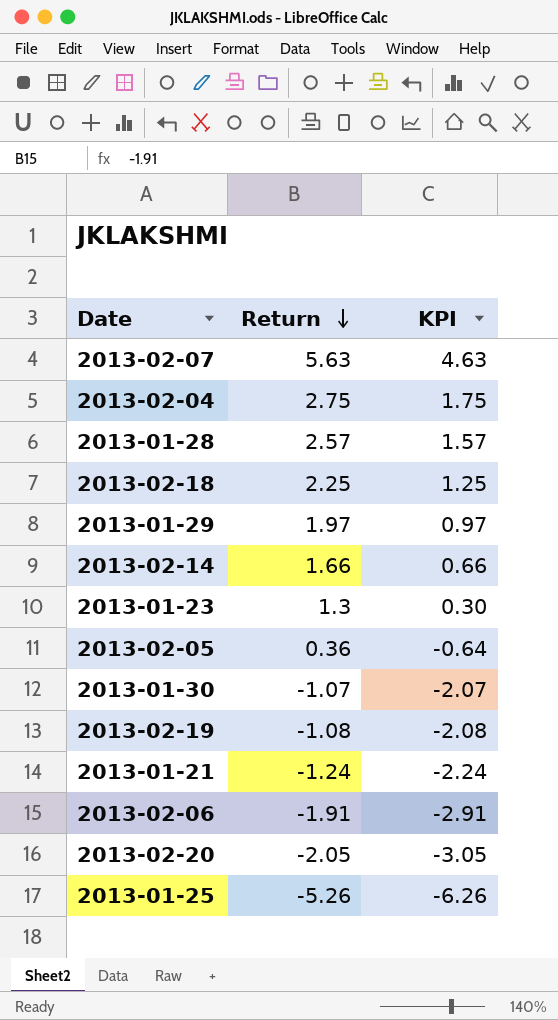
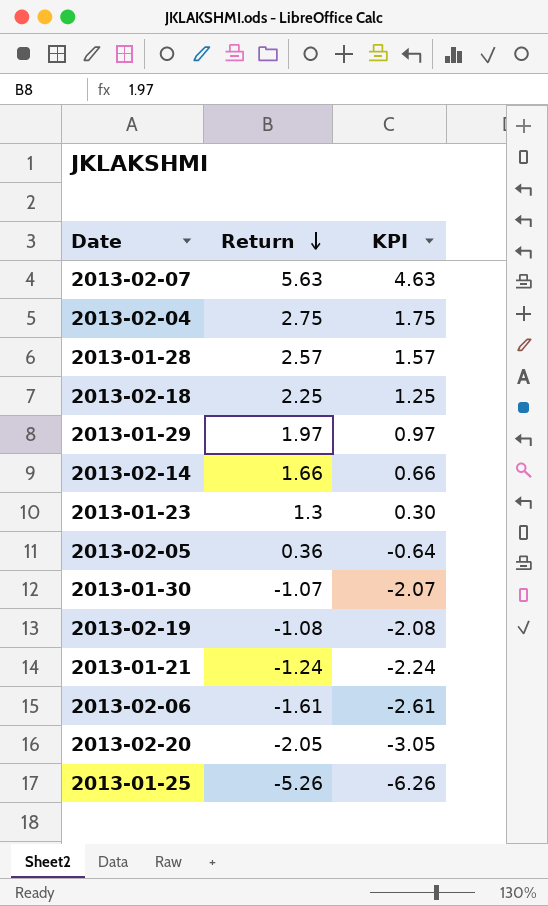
2013-02-06 | Return: -1.91 -> -1.61
2013-02-06 | KPI: -2.91 -> -2.61

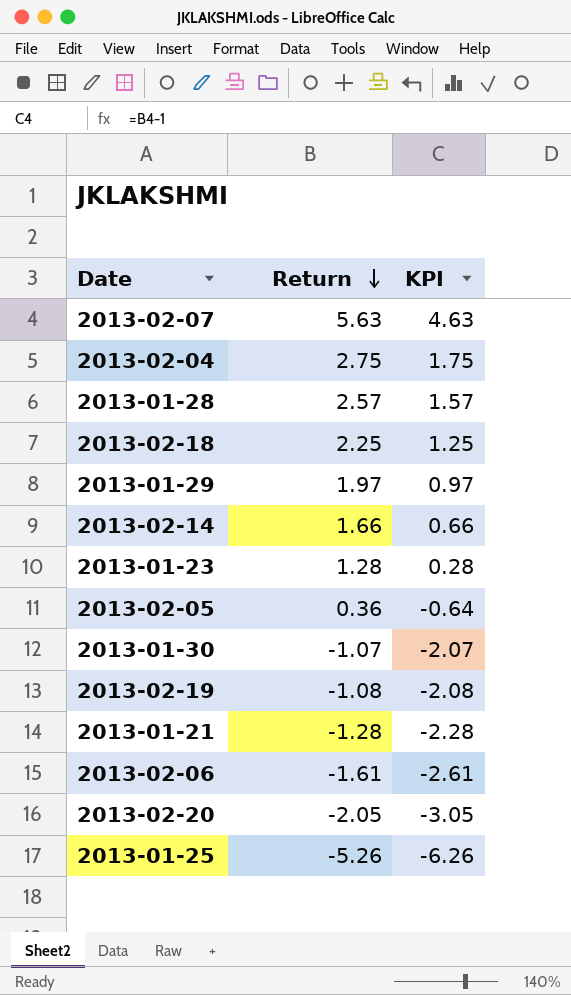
2013-01-23 | Return: 1.3 -> 1.28
2013-01-23 | KPI: 0.30 -> 0.28
2013-01-21 | Return: -1.24 -> -1.28
2013-01-21 | KPI: -2.24 -> -2.28

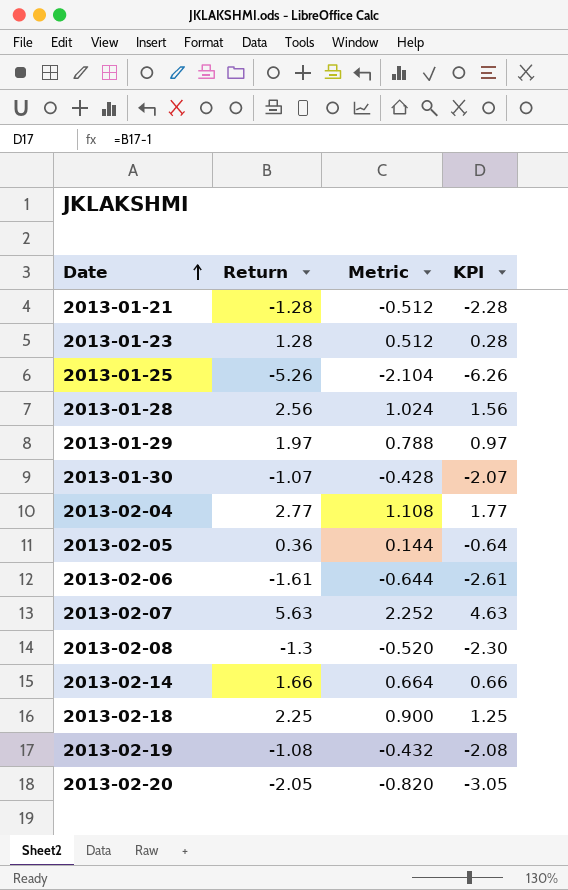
row order: Return descending -> Date ascending
column Metric | formula: none -> [Return] * 0.4
2013-01-28 | Return: 2.57 -> 2.56
2013-01-28 | KPI: 1.57 -> 1.56
2013-02-04 | Return: 2.75 -> 2.77
2013-02-04 | KPI: 1.75 -> 1.77
row 2013-02-08: none -> -1.3 | -0.520 | -2.30

